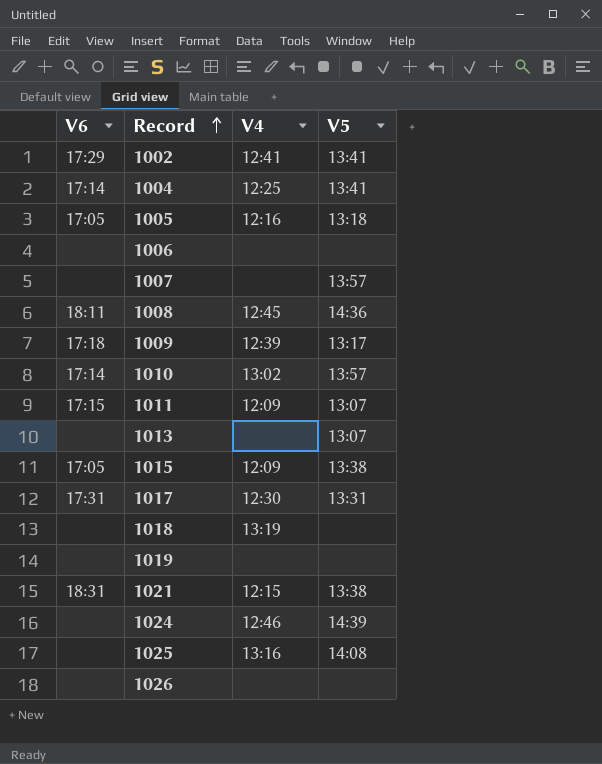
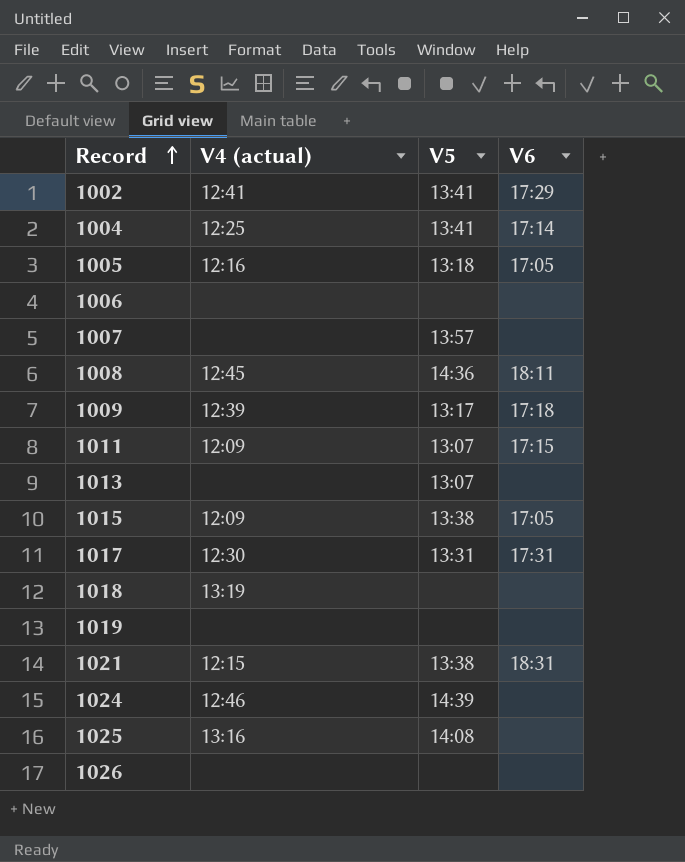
column name: V4 -> V4 (actual)
column V6 | position: 1 -> 4
row 1010: 17:14 | 13:02 | 13:57 -> none

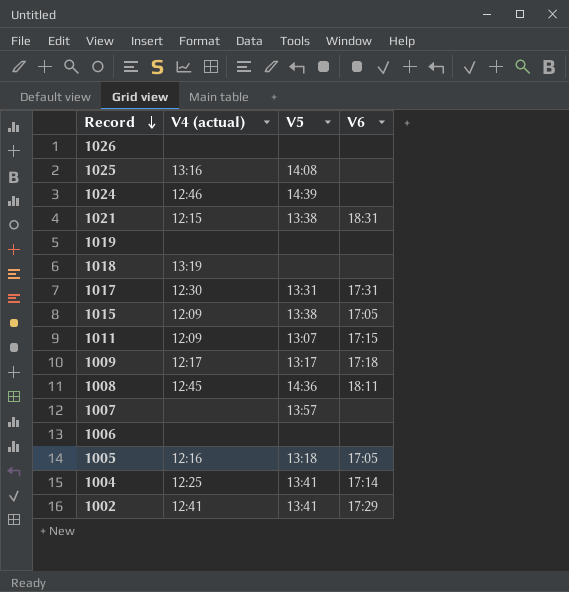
row order: Record ascending -> Record descending
row 1013: none | 13:07 | none -> none
1009 | V4 (actual): 12:39 -> 12:17

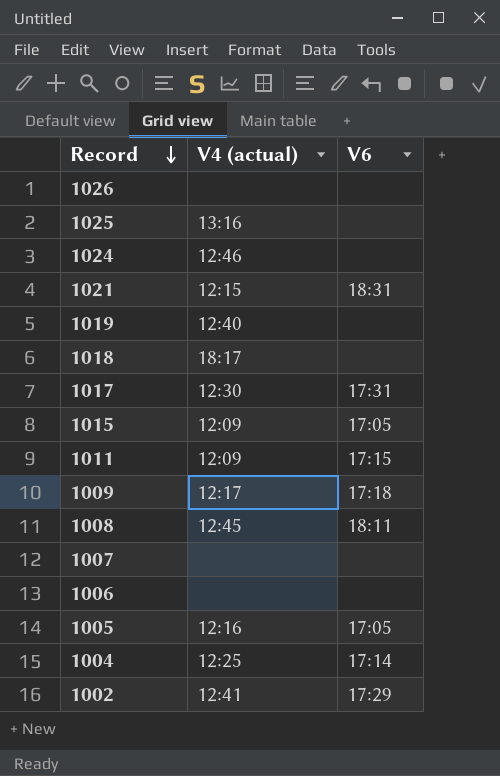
column V5 | position: 3 -> none
1019 | V4 (actual): none -> 12:40
1018 | V4 (actual): 13:19 -> 18:17

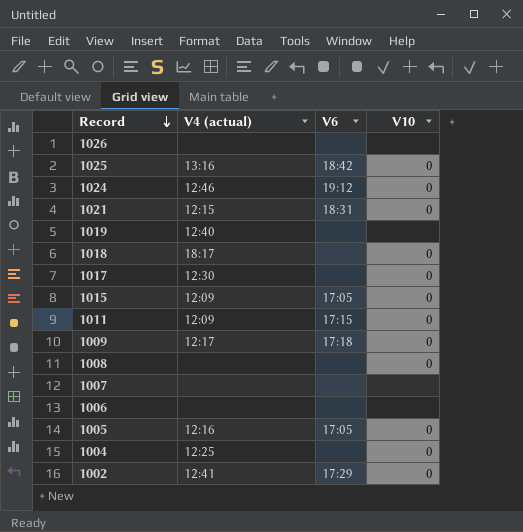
column V10 | position: none -> 4
1025 | V6: none -> 18:42
1024 | V6: none -> 19:12
1017 | V6: 17:31 -> none
1008 | V4 (actual): 12:45 -> none
1008 | V6: 18:11 -> none
1004 | V6: 17:14 -> none

